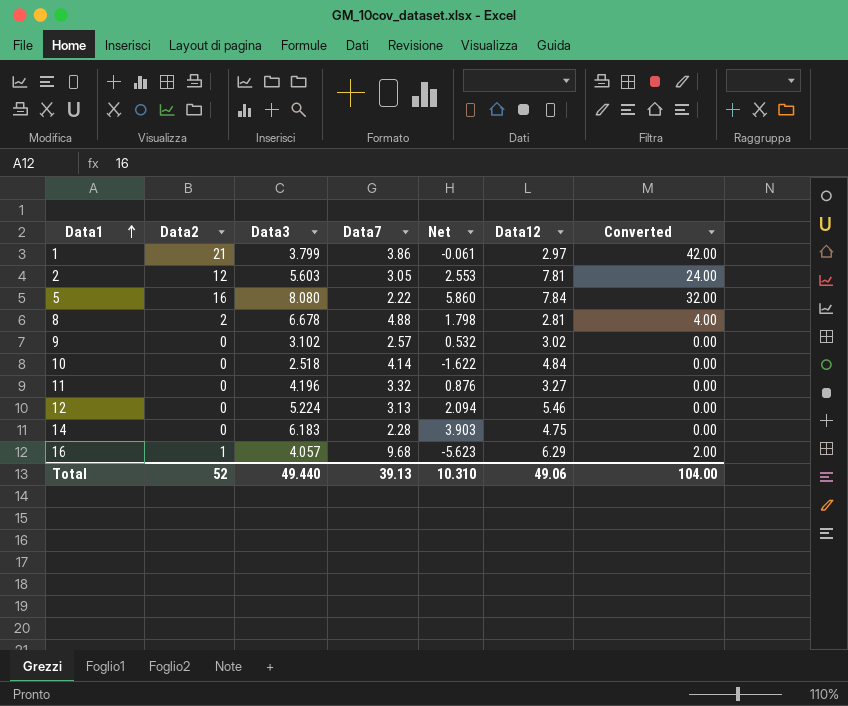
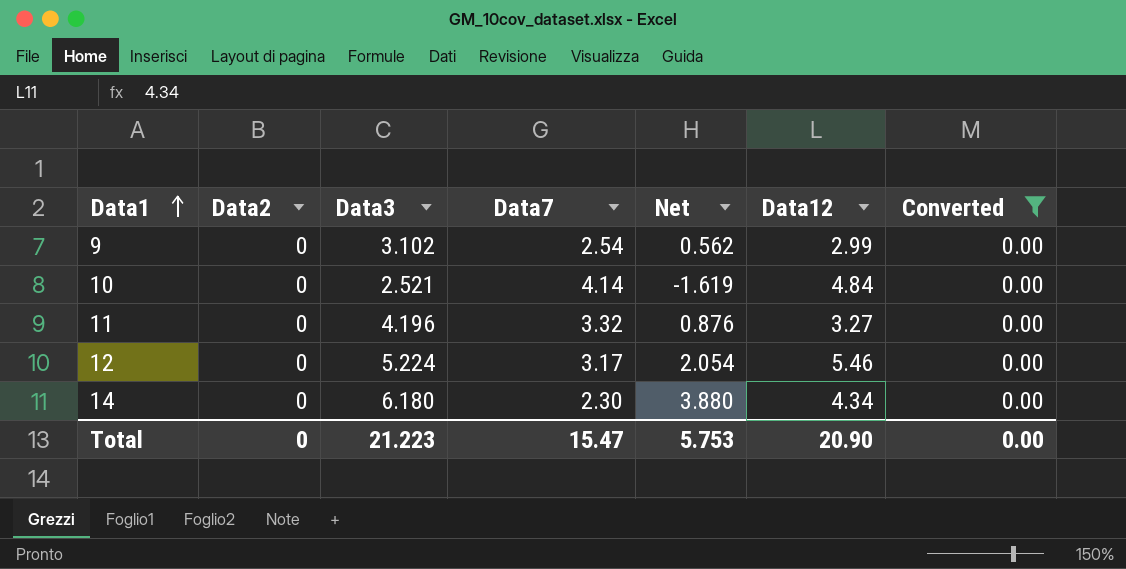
filter: none -> Converted = 0.00
9 | Data7: 2.57 -> 2.54
9 | Net: 0.532 -> 0.562
9 | Data12: 3.02 -> 2.99
10 | Data3: 2.518 -> 2.521
10 | Net: -1.622 -> -1.619
12 | Data7: 3.13 -> 3.17
12 | Net: 2.094 -> 2.054
14 | Data3: 6.183 -> 6.180
14 | Data7: 2.28 -> 2.30
14 | Net: 3.903 -> 3.880
14 | Data12: 4.75 -> 4.34
Total | Data2: 52 -> 0
Total | Data3: 49.440 -> 21.223
Total | Data7: 39.13 -> 15.47
Total | Net: 10.310 -> 5.753
Total | Data12: 49.06 -> 20.90
Total | Converted: 104.00 -> 0.00

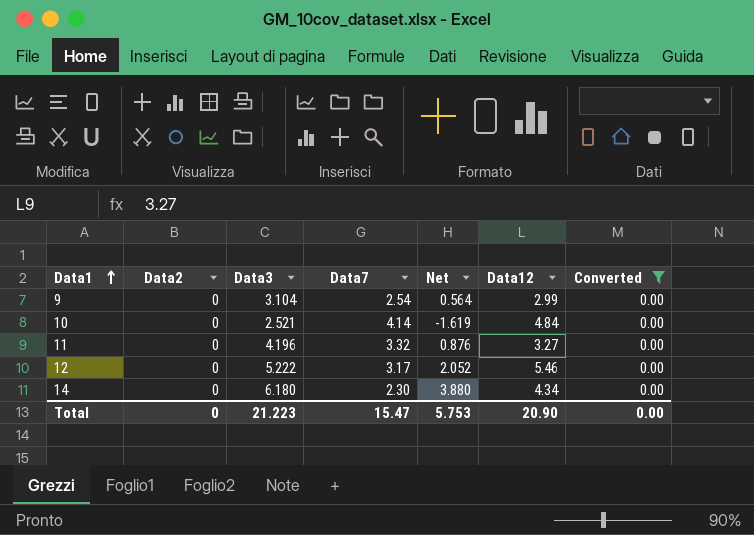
9 | Data3: 3.102 -> 3.104
9 | Net: 0.562 -> 0.564
12 | Data3: 5.224 -> 5.222
12 | Net: 2.054 -> 2.052

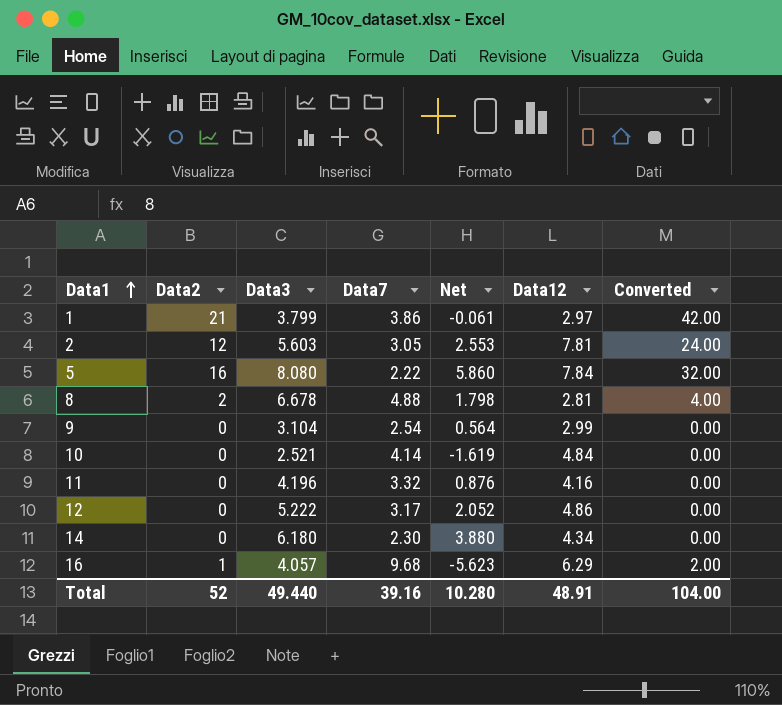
filter: Converted = 0.00 -> none
11 | Data12: 3.27 -> 4.16
12 | Data12: 5.46 -> 4.86
Total | Data2: 0 -> 52
Total | Data3: 21.223 -> 49.440
Total | Data7: 15.47 -> 39.16
Total | Net: 5.753 -> 10.280
Total | Data12: 20.90 -> 48.91
Total | Converted: 0.00 -> 104.00

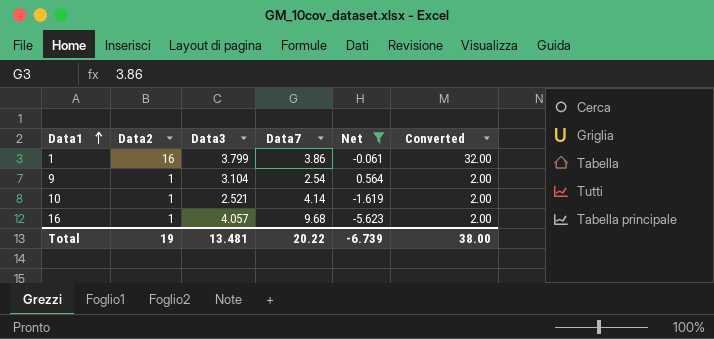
filter: none -> Net <= 0.564
column Data12 | position: 6 -> none
1 | Data2: 21 -> 16
1 | Converted: 42.00 -> 32.00
9 | Data2: 0 -> 1
9 | Converted: 0.00 -> 2.00
10 | Data2: 0 -> 1
10 | Converted: 0.00 -> 2.00
Total | Data2: 52 -> 19
Total | Data3: 49.440 -> 13.481
Total | Data7: 39.16 -> 20.22
Total | Net: 10.280 -> -6.739
Total | Converted: 104.00 -> 38.00

